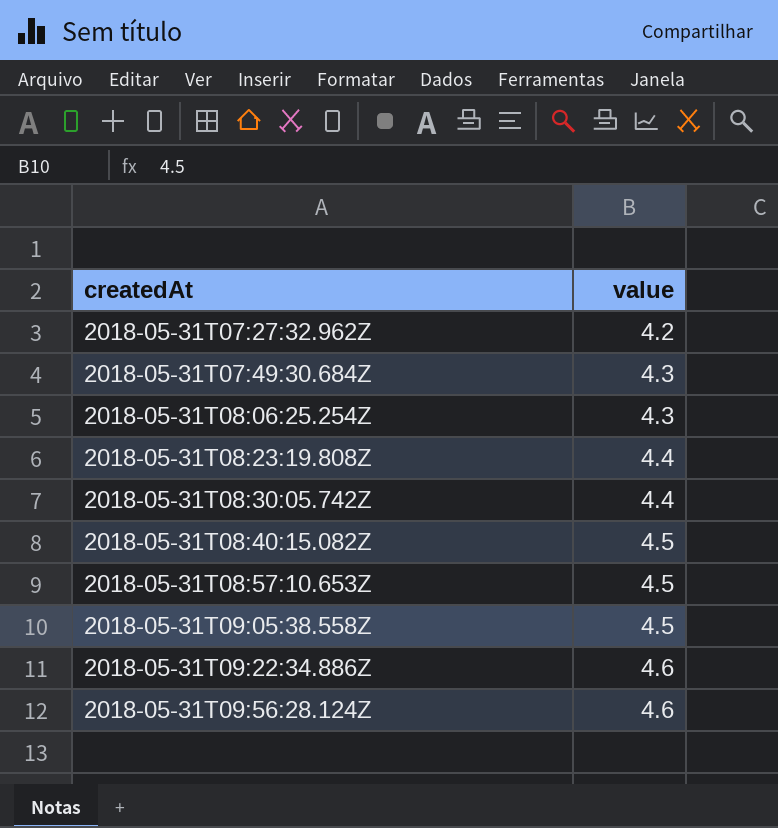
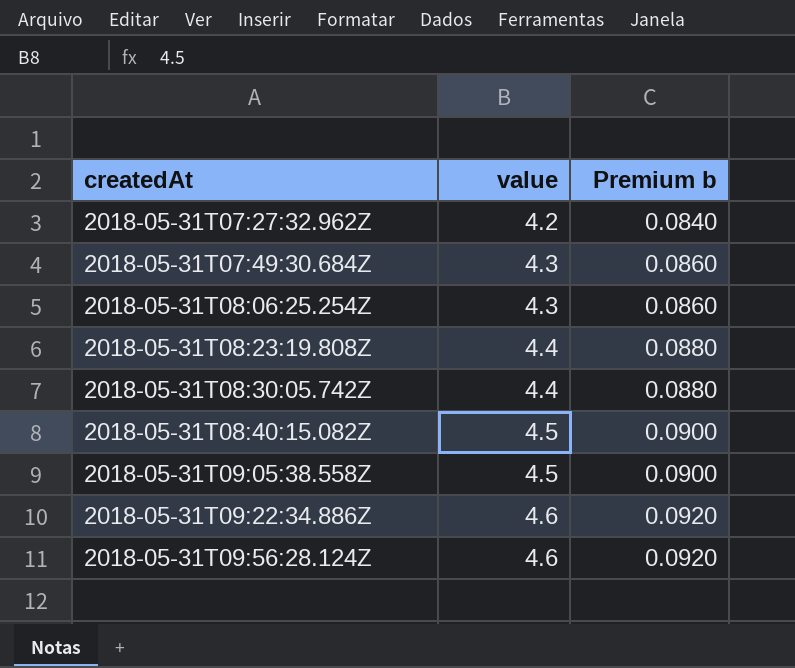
column Premium b | formula: none -> [value] * 0.02
row 2018-05-31T08:57:10.653Z: 4.5 -> none

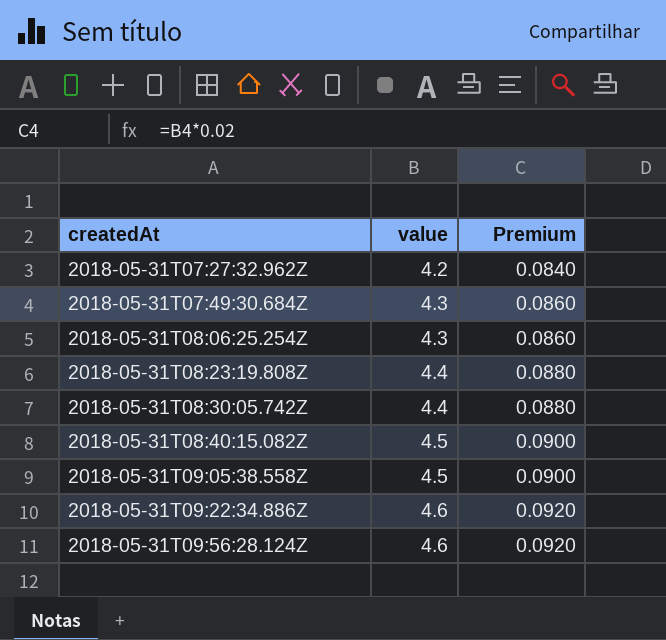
column name: Premium b -> Premium

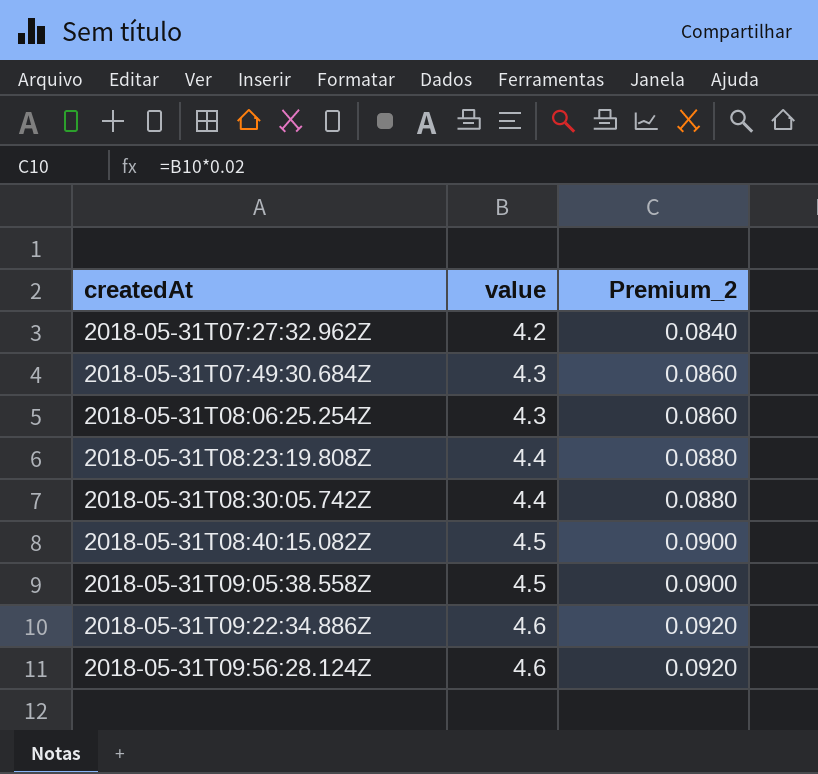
column name: Premium -> Premium_2

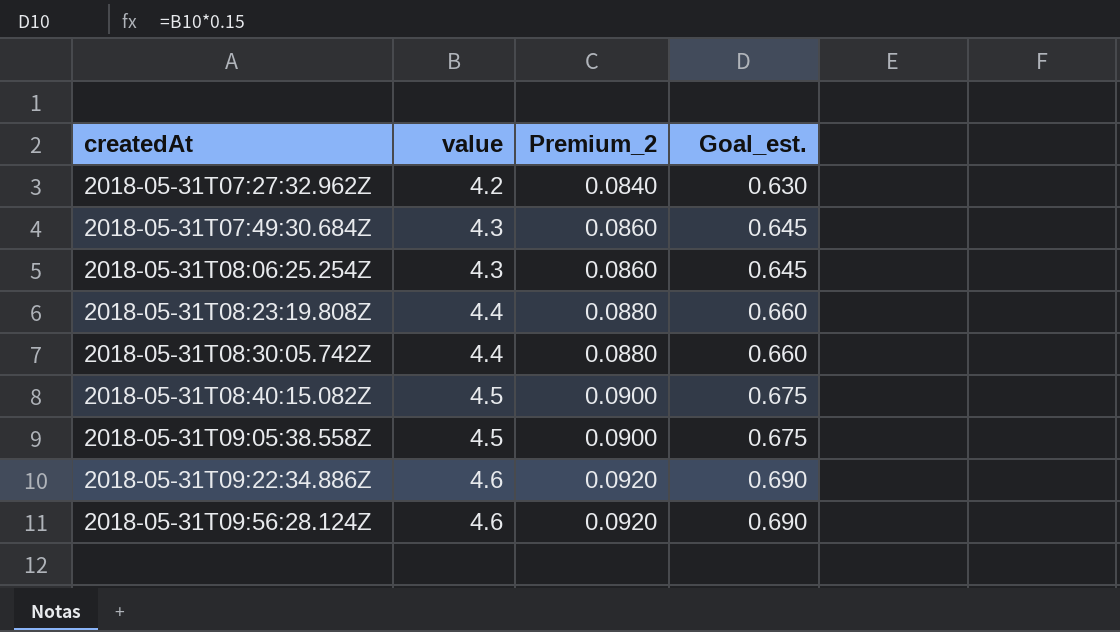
column Goal_est. | formula: none -> [value] * 0.15

